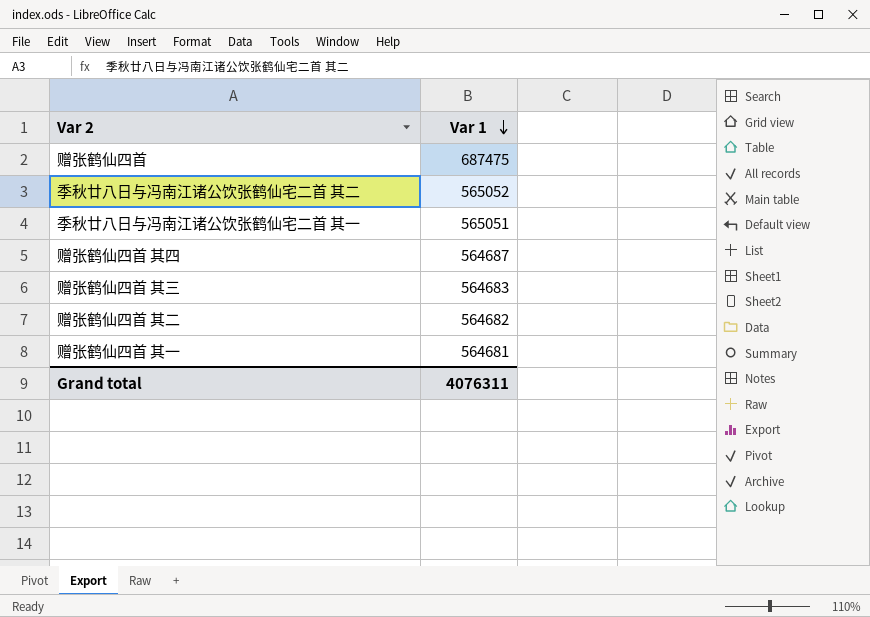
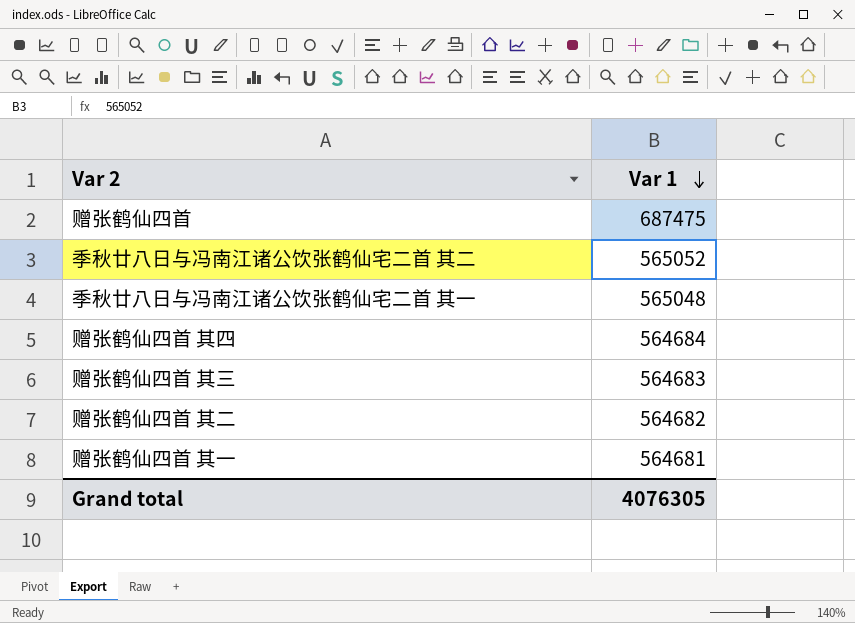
季秋廿八日与冯南江诸公饮张鹤仙宅二首 其一 | Var 1: 565051 -> 565048
赠张鹤仙四首 其四 | Var 1: 564687 -> 564684
Grand total | Var 1: 4076311 -> 4076305

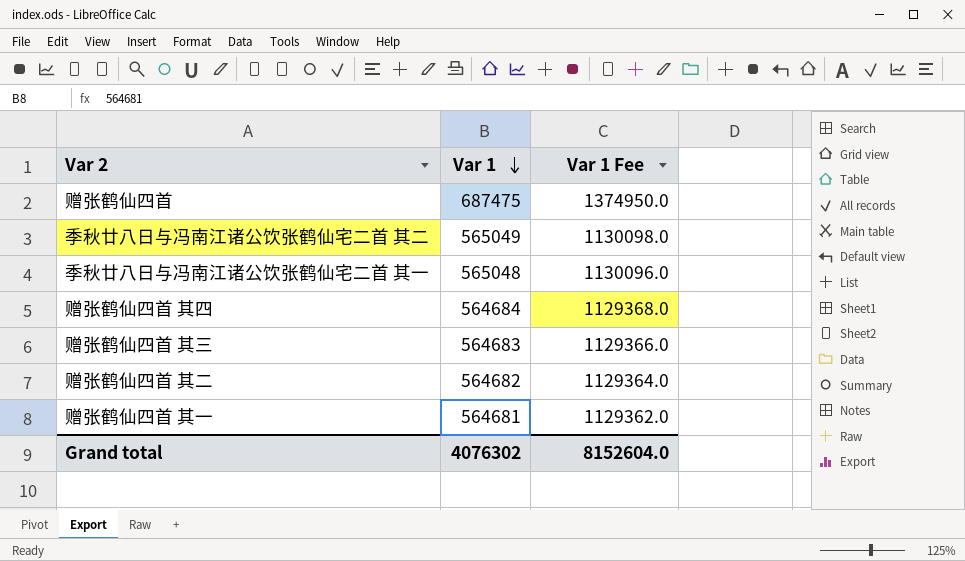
column Var 1 Fee | formula: none -> [Var 1] * 2
季秋廿八日与冯南江诸公饮张鹤仙宅二首 其二 | Var 1: 565052 -> 565049
Grand total | Var 1: 4076305 -> 4076302

